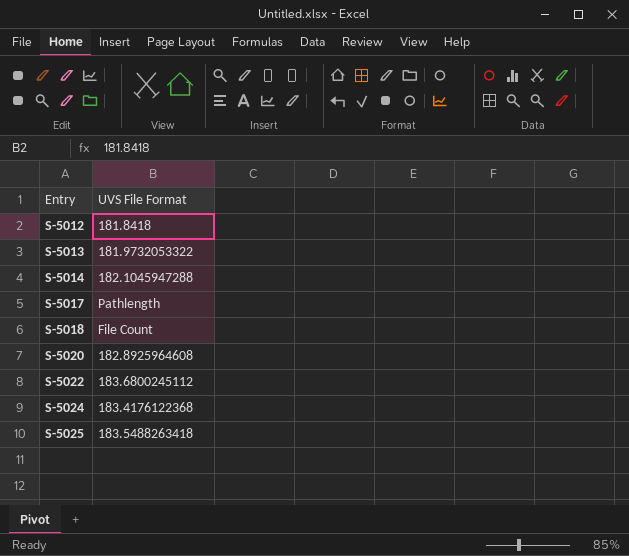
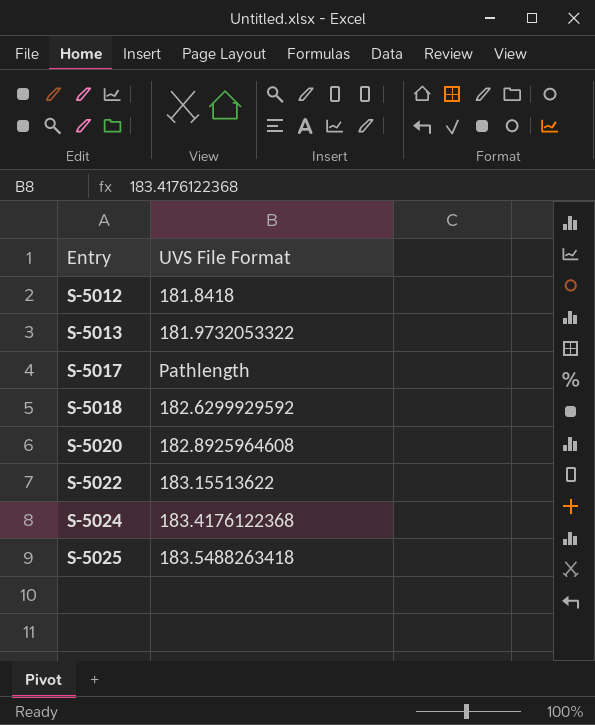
row S-5014: 182.1045947288 -> none
S-5018 | UVS File Format: File Count -> 182.6299929592
S-5022 | UVS File Format: 183.6800245112 -> 183.15513622

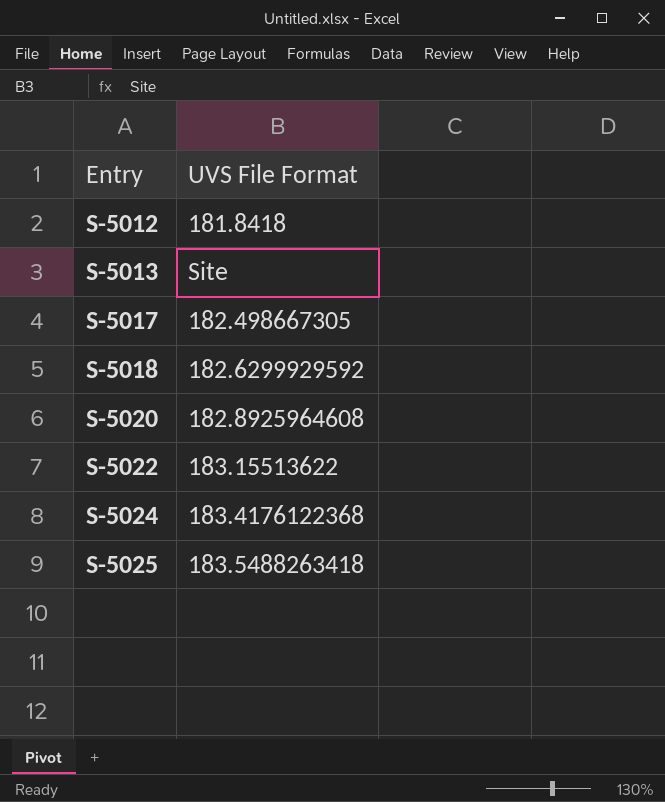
S-5013 | UVS File Format: 181.9732053322 -> Site
S-5017 | UVS File Format: Pathlength -> 182.498667305

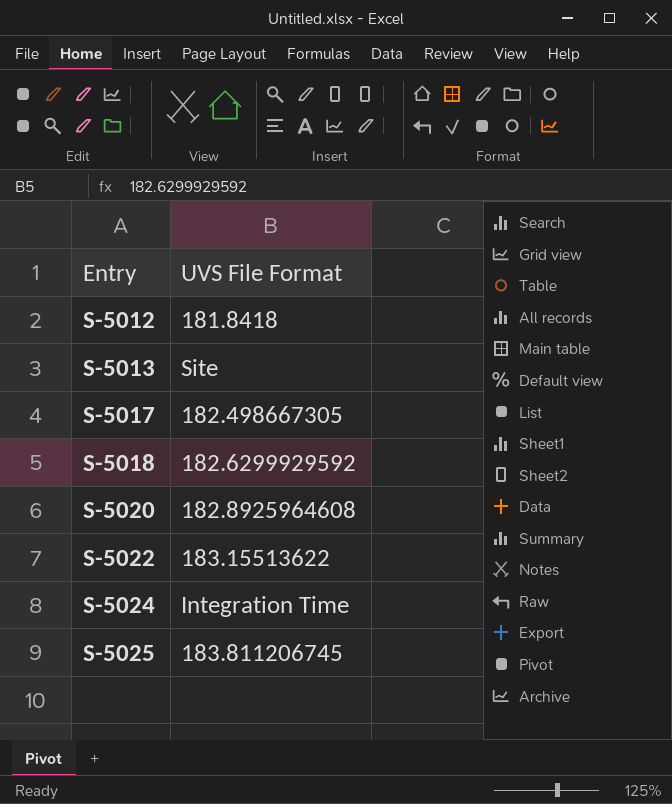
S-5024 | UVS File Format: 183.4176122368 -> Integration Time
S-5025 | UVS File Format: 183.5488263418 -> 183.811206745

